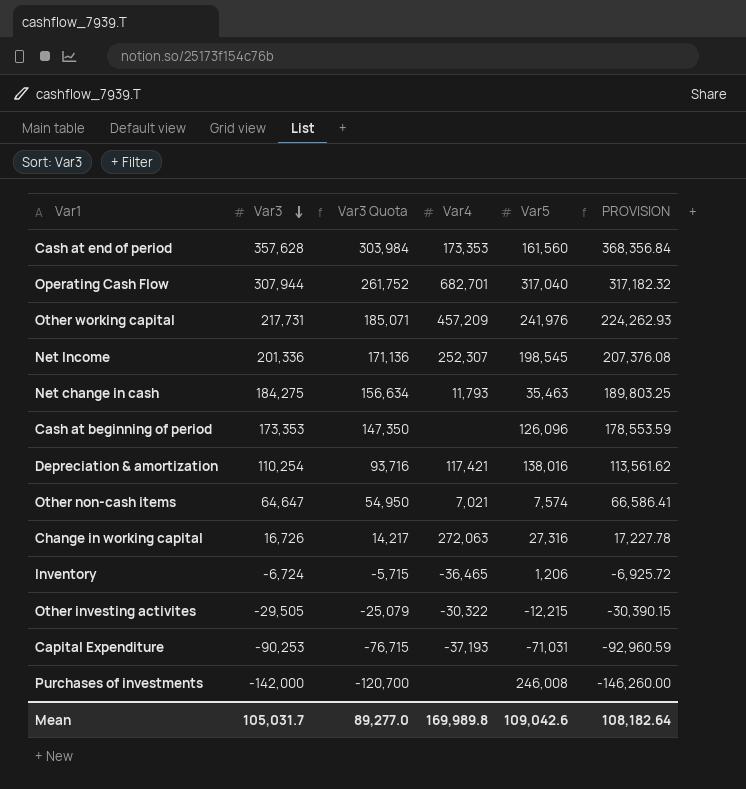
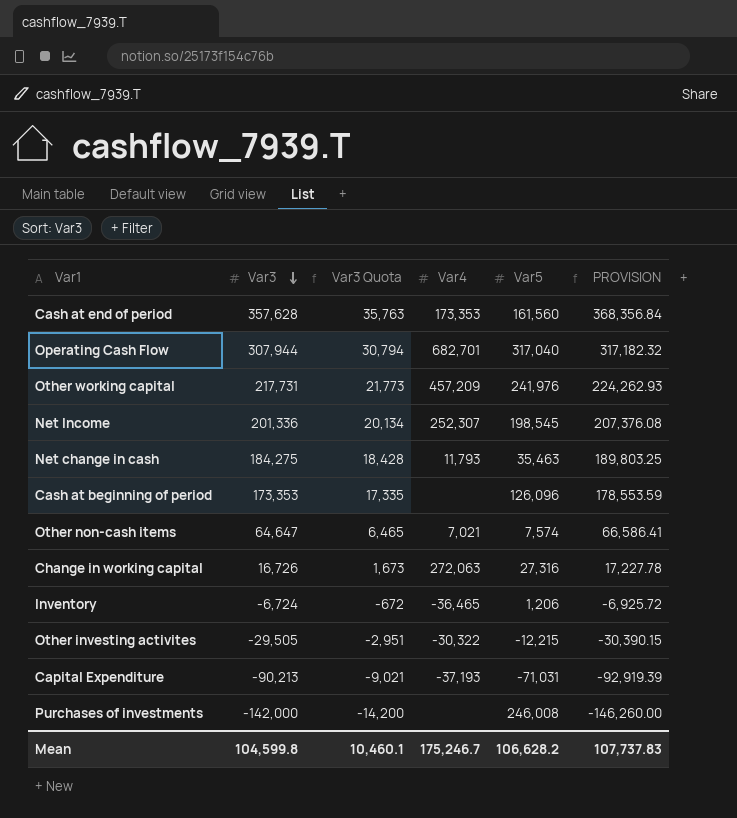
column Var3 Quota | formula: [Var3] * 0.85 -> [Var3] * 0.1
row Depreciation & amortization: 110,254 | 93,716 | 117,421 | 138,016 | 113,561.62 -> none
Capital Expenditure | Var3: -90,253 -> -90,213
Capital Expenditure | PROVISION: -92,960.59 -> -92,919.39
Mean | Var3: 105,031.7 -> 104,599.8
Mean | Var3 Quota: 89,277.0 -> 10,460.1
Mean | Var4: 169,989.8 -> 175,246.7
Mean | Var5: 109,042.6 -> 106,628.2
Mean | PROVISION: 108,182.64 -> 107,737.83

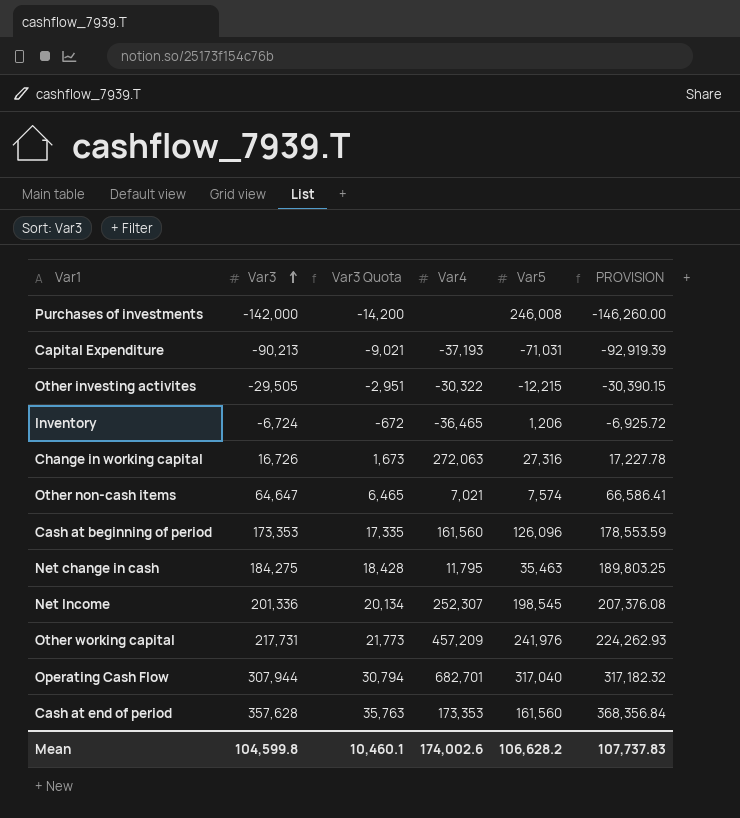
row order: Var3 descending -> Var3 ascending
Cash at beginning of period | Var4: none -> 161,560
Net change in cash | Var4: 11,793 -> 11,795
Mean | Var4: 175,246.7 -> 174,002.6

